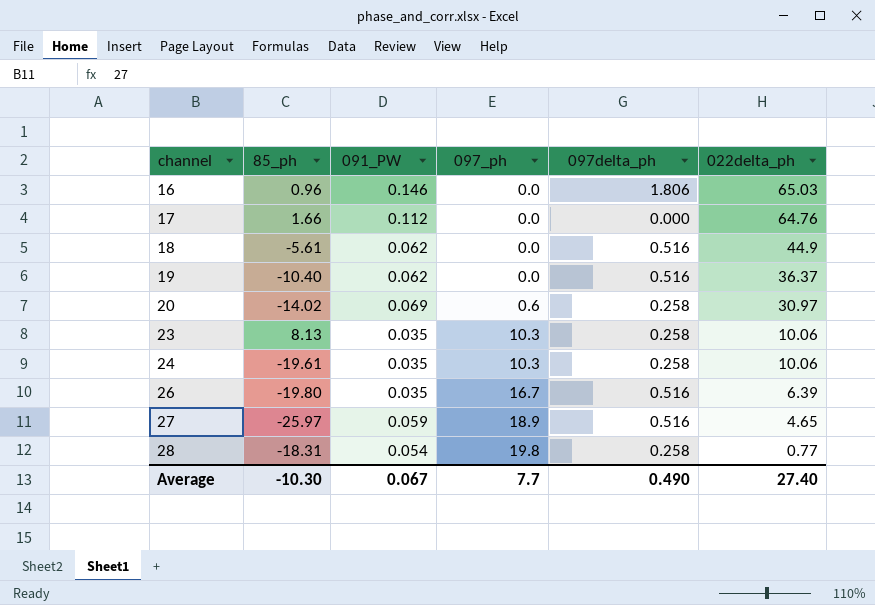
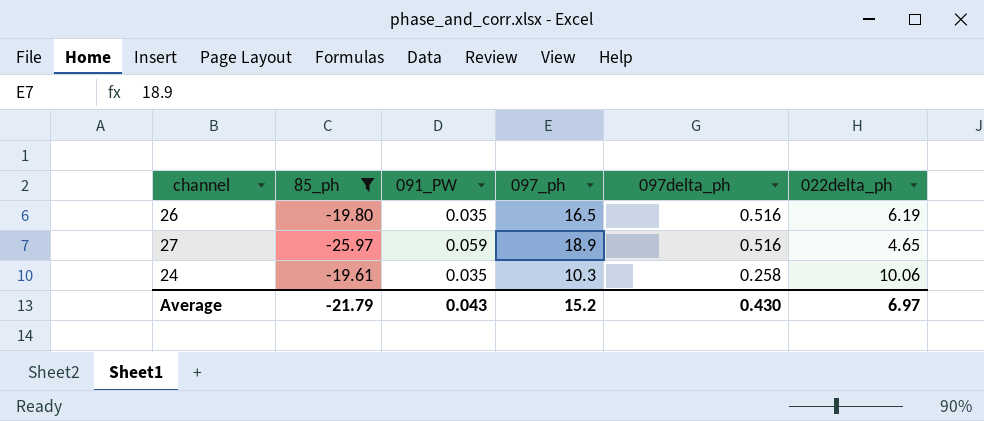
filter: none -> 85_ph <= -19.61
row order: channel ascending -> 097delta_ph descending
26 | 097_ph: 16.7 -> 16.5
26 | 022delta_ph: 6.39 -> 6.19
Average | 85_ph: -10.30 -> -21.79
Average | 091_PW: 0.067 -> 0.043
Average | 097_ph: 7.7 -> 15.2
Average | 097delta_ph: 0.490 -> 0.430
Average | 022delta_ph: 27.40 -> 6.97

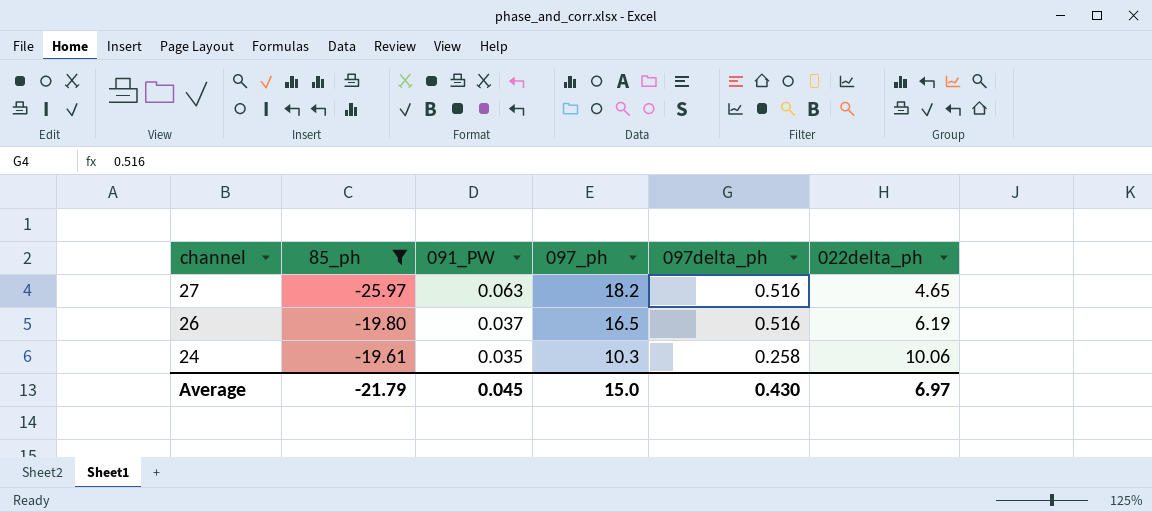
row order: 097delta_ph descending -> channel descending
27 | 091_PW: 0.059 -> 0.063
27 | 097_ph: 18.9 -> 18.2
26 | 091_PW: 0.035 -> 0.037
Average | 091_PW: 0.043 -> 0.045
Average | 097_ph: 15.2 -> 15.0

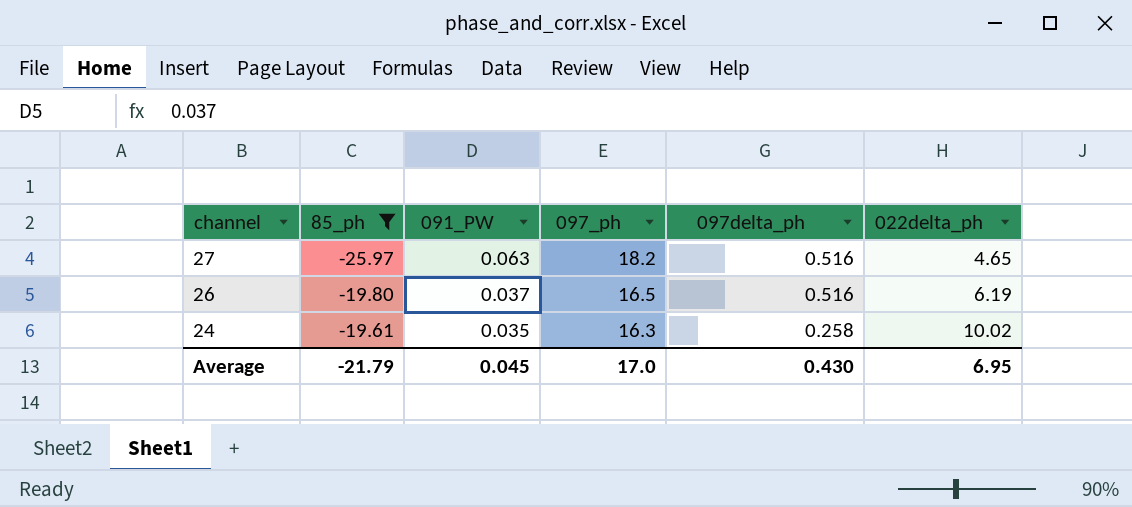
24 | 097_ph: 10.3 -> 16.3
24 | 022delta_ph: 10.06 -> 10.02
Average | 097_ph: 15.0 -> 17.0
Average | 022delta_ph: 6.97 -> 6.95

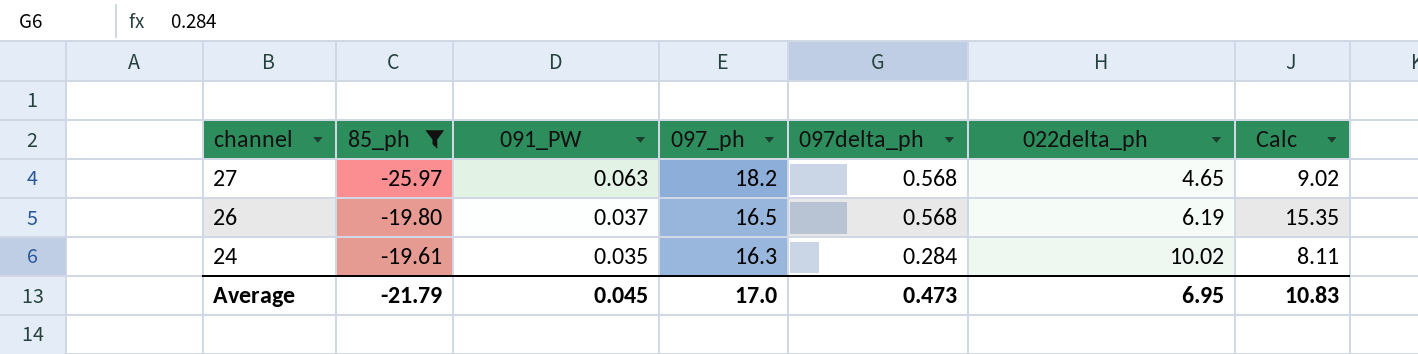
column Calc | formula: none -> [097delta_ph] / [091_PW]
27 | 097delta_ph: 0.516 -> 0.568
26 | 097delta_ph: 0.516 -> 0.568
24 | 097delta_ph: 0.258 -> 0.284
Average | 097delta_ph: 0.430 -> 0.473

